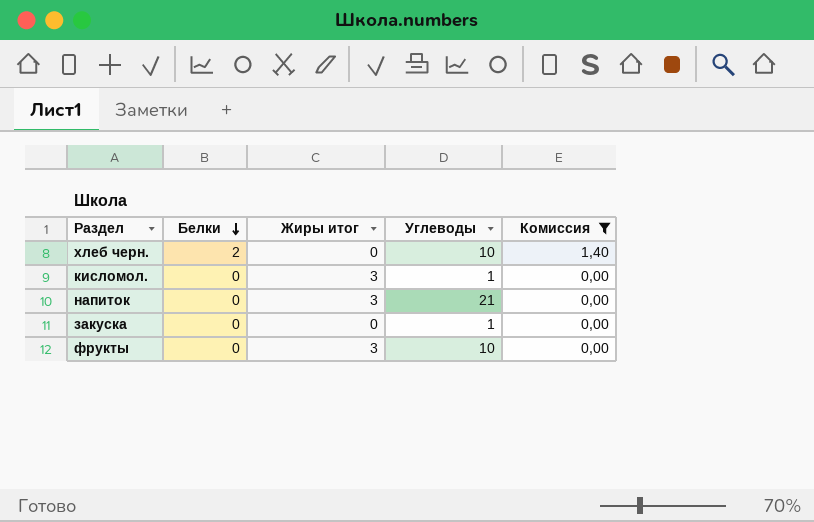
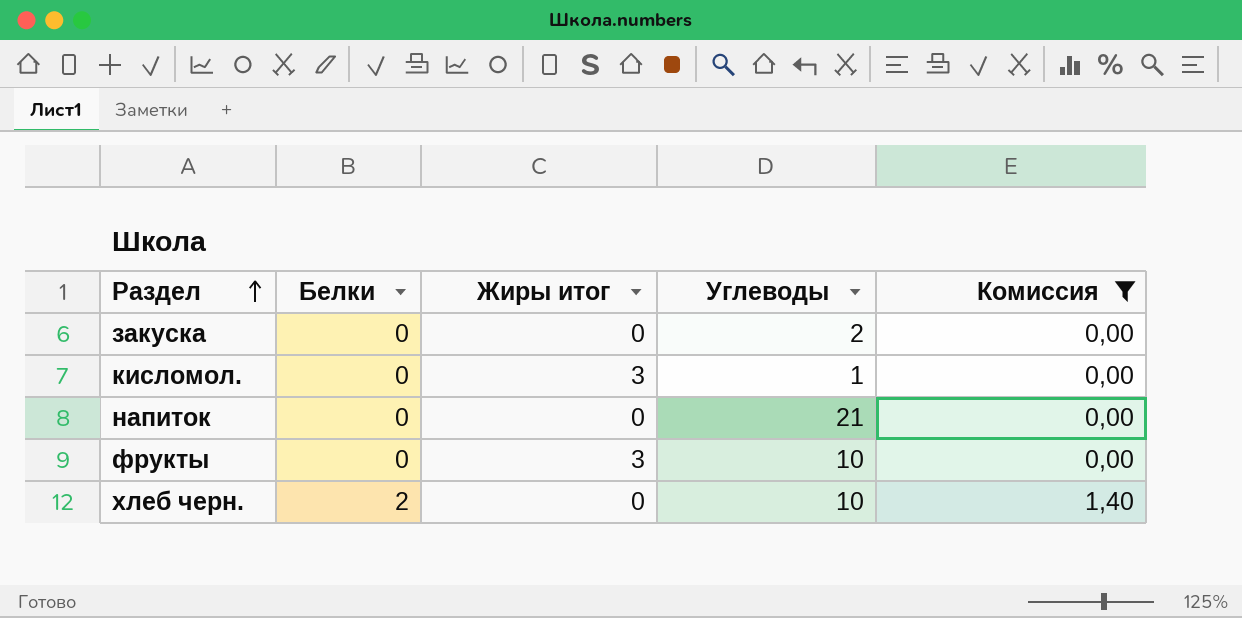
row order: Белки descending -> Раздел ascending
закуска | Углеводы: 1 -> 2
напиток | Жиры итог: 3 -> 0

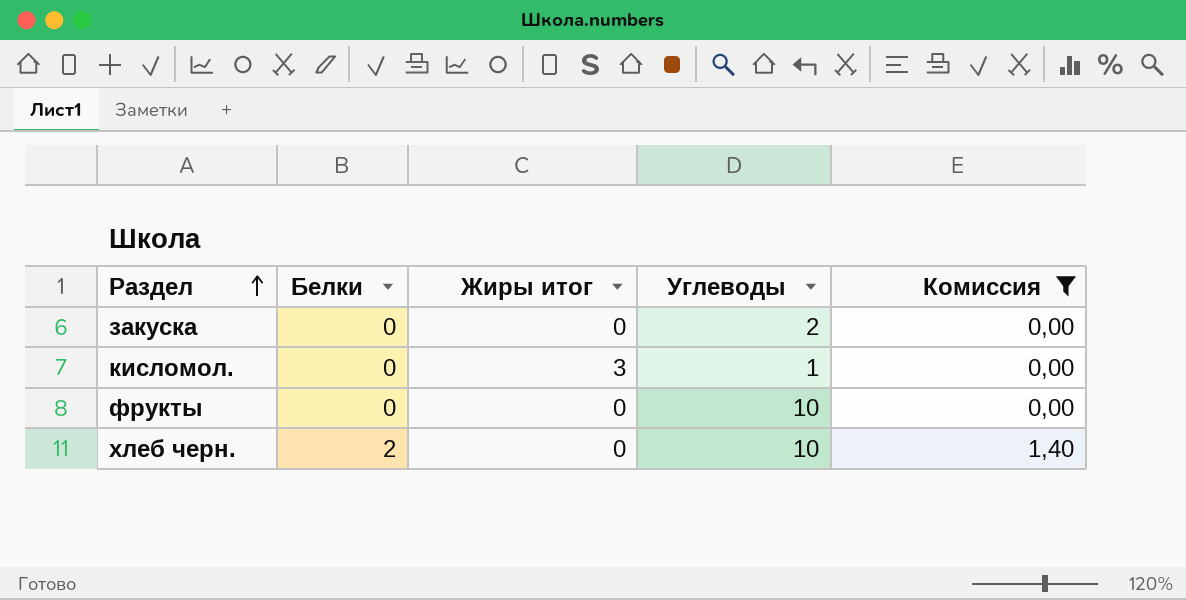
row напиток: 0 | 0 | 21 | 0,00 -> none
фрукты | Жиры итог: 3 -> 0

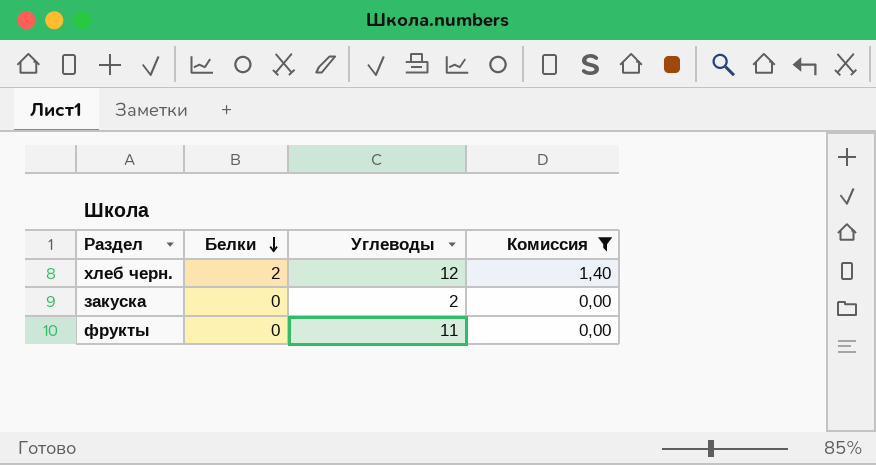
row order: Раздел ascending -> Белки descending
column Жиры итог | position: 3 -> none
row кисломол.: 0 | 3 | 1 | 0,00 -> none
хлеб черн. | Углеводы: 10 -> 12
фрукты | Углеводы: 10 -> 11

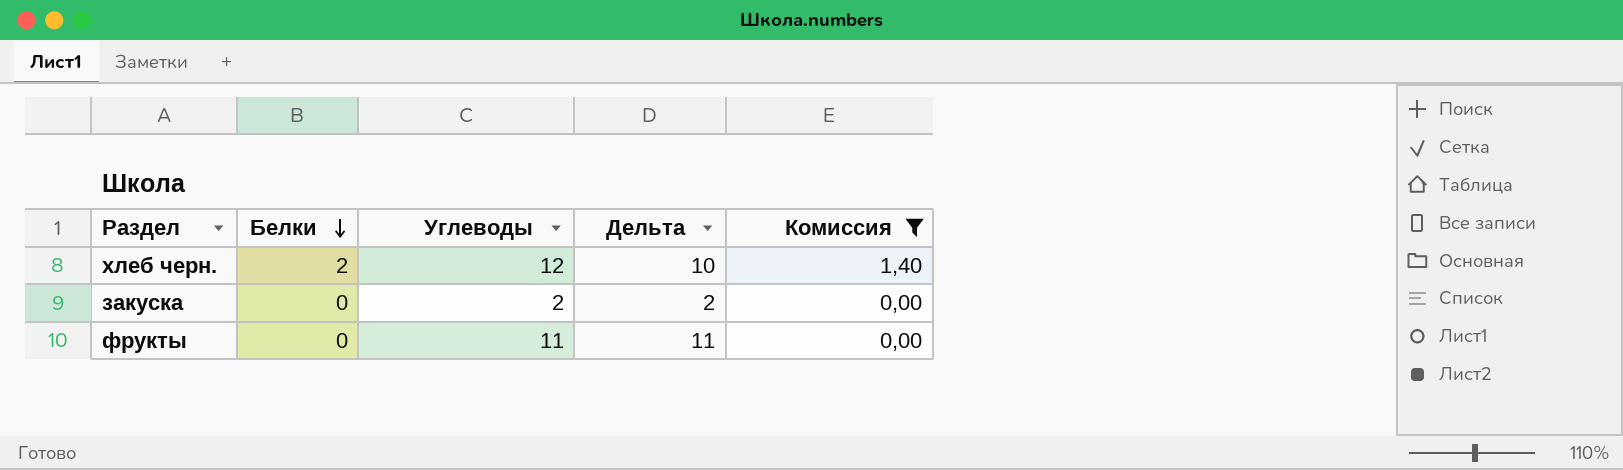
column Дельта | formula: none -> [Углеводы] - [Белки]

